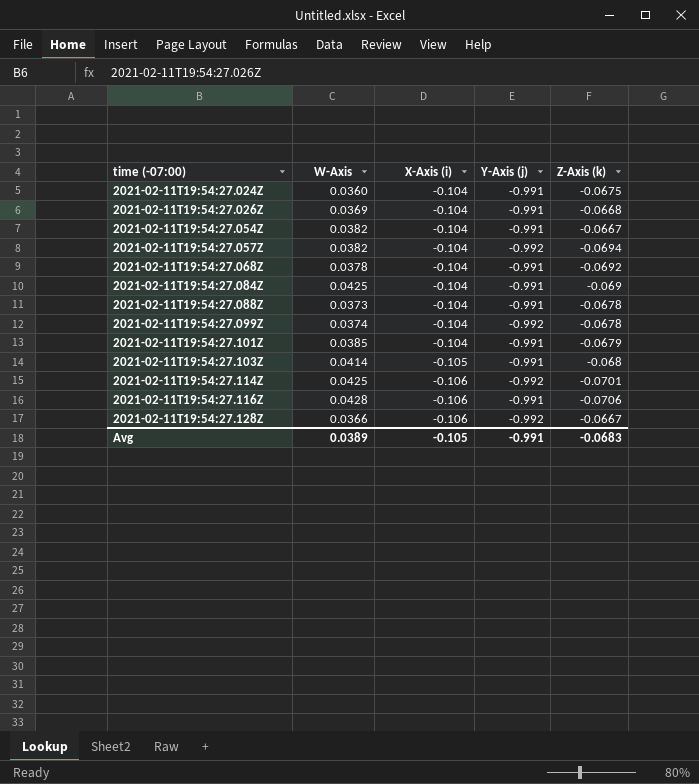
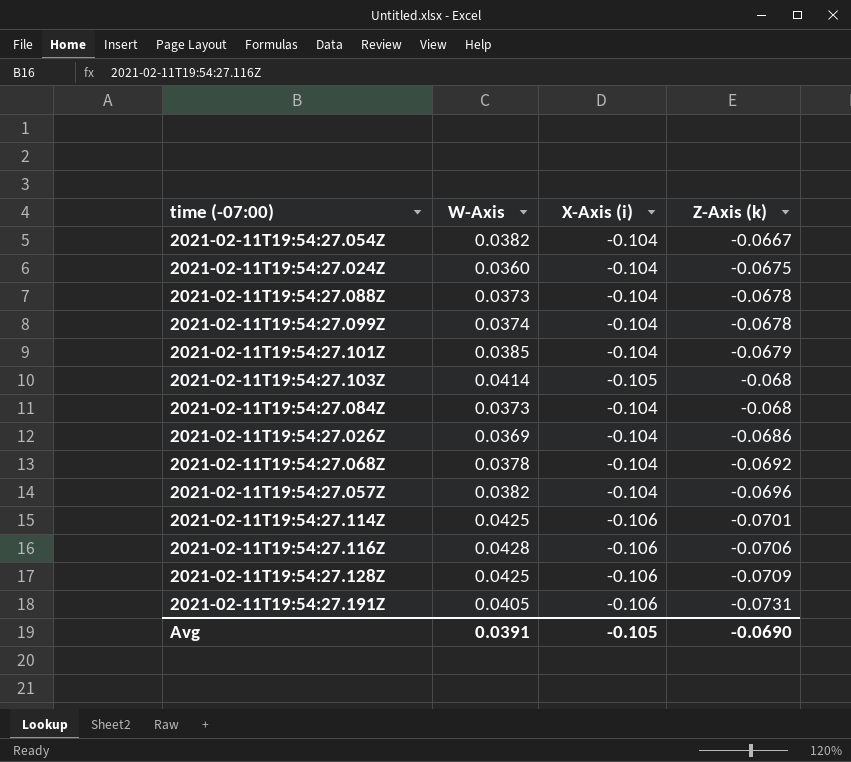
row order: time (-07:00) ascending -> Z-Axis (k) descending
column Y-Axis (j) | position: 4 -> none
2021-02-11T19:54:27.084Z | W-Axis: 0.0425 -> 0.0373
2021-02-11T19:54:27.084Z | Z-Axis (k): -0.069 -> -0.068
2021-02-11T19:54:27.026Z | Z-Axis (k): -0.0668 -> -0.0686
2021-02-11T19:54:27.057Z | Z-Axis (k): -0.0694 -> -0.0696
2021-02-11T19:54:27.128Z | W-Axis: 0.0366 -> 0.0425
2021-02-11T19:54:27.128Z | Z-Axis (k): -0.0667 -> -0.0709
row 2021-02-11T19:54:27.191Z: none -> 0.0405 | -0.106 | -0.0731
Avg | W-Axis: 0.0389 -> 0.0391
Avg | Z-Axis (k): -0.0683 -> -0.0690

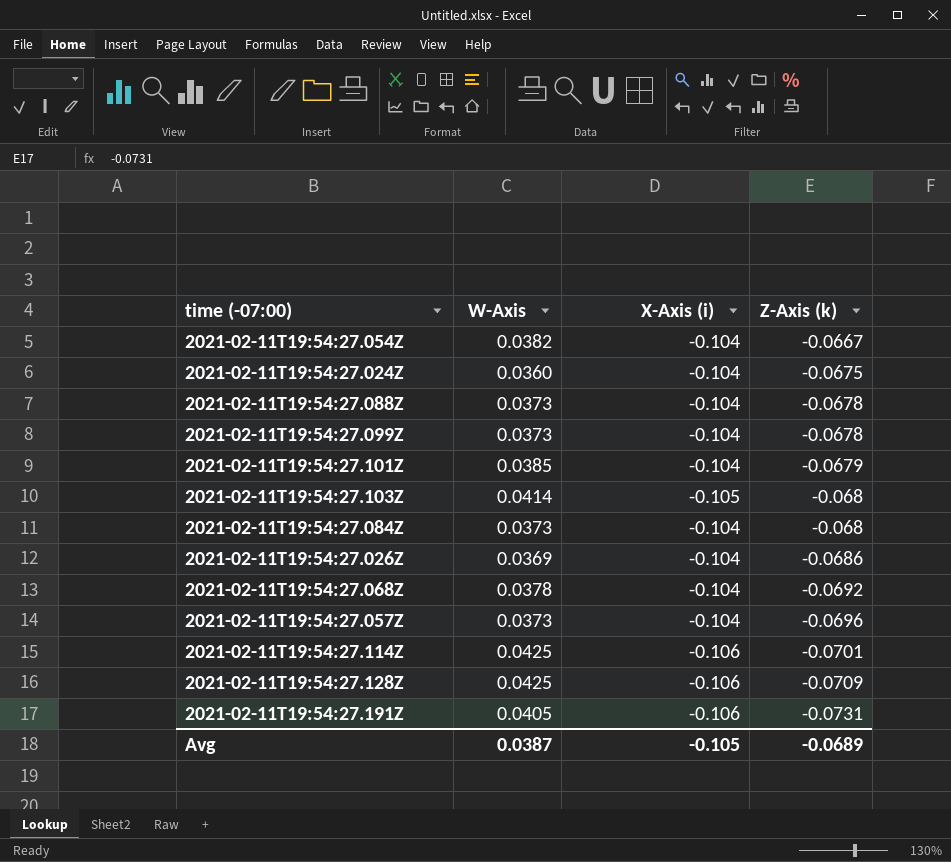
row 2021-02-11T19:54:27.116Z: 0.0428 | -0.106 | -0.0706 -> none
2021-02-11T19:54:27.099Z | W-Axis: 0.0374 -> 0.0373
2021-02-11T19:54:27.057Z | W-Axis: 0.0382 -> 0.0373
Avg | W-Axis: 0.0391 -> 0.0387
Avg | Z-Axis (k): -0.0690 -> -0.0689

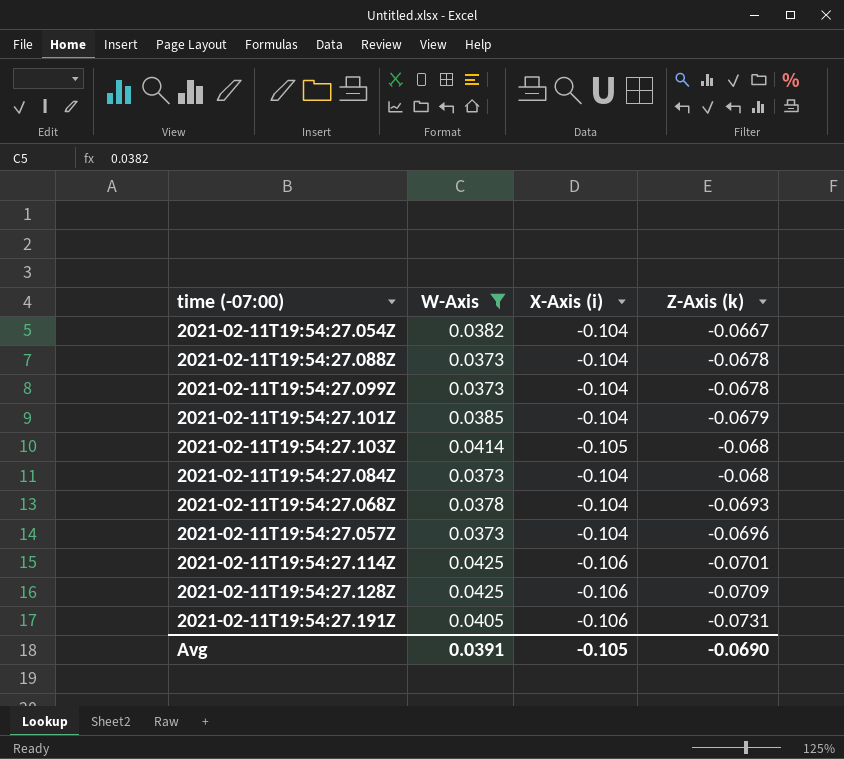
filter: none -> W-Axis >= 0.0373
2021-02-11T19:54:27.068Z | Z-Axis (k): -0.0692 -> -0.0693
Avg | W-Axis: 0.0387 -> 0.0391
Avg | Z-Axis (k): -0.0689 -> -0.0690

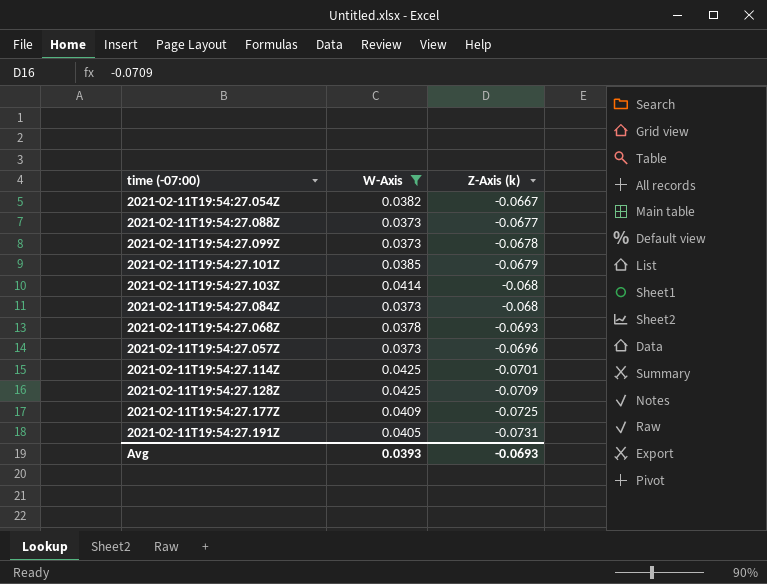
column X-Axis (i) | position: 3 -> none
2021-02-11T19:54:27.088Z | Z-Axis (k): -0.0678 -> -0.0677
row 2021-02-11T19:54:27.177Z: none -> 0.0409 | -0.0725
Avg | W-Axis: 0.0391 -> 0.0393
Avg | Z-Axis (k): -0.0690 -> -0.0693

